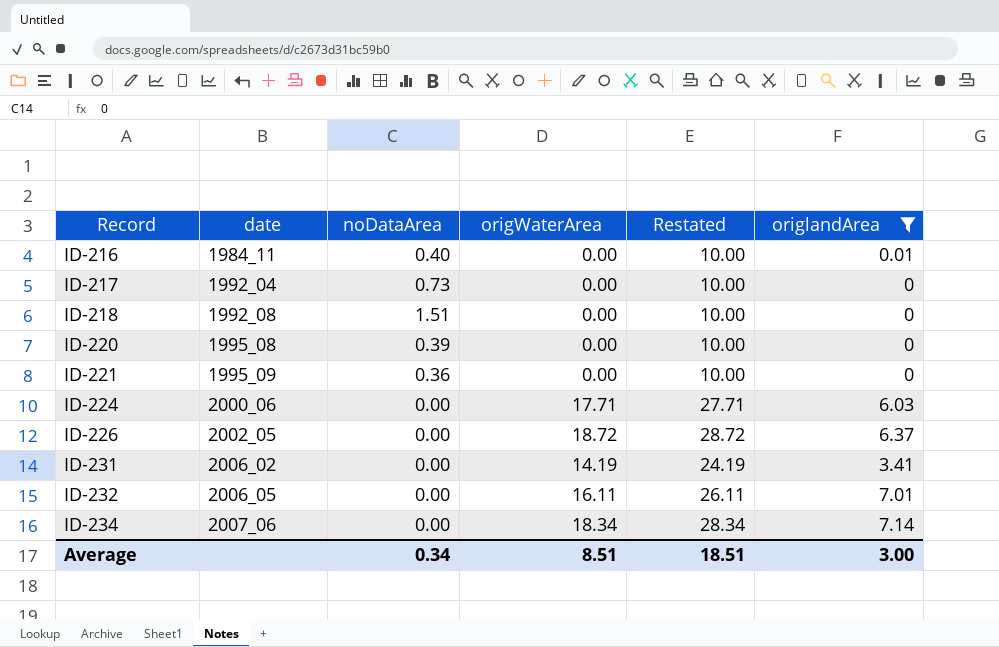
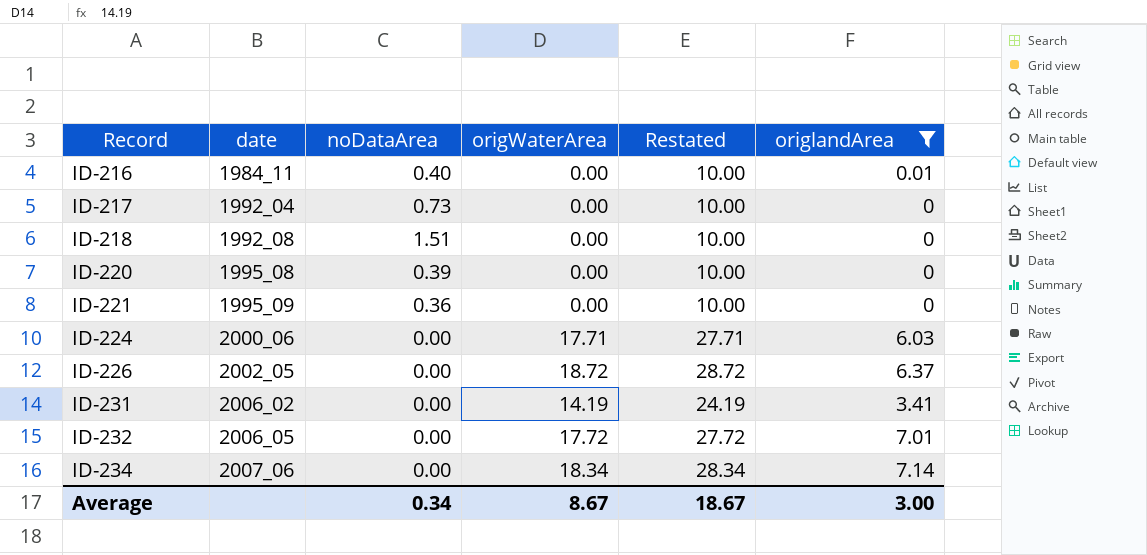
ID-232 | origWaterArea: 16.11 -> 17.72
ID-232 | Restated: 26.11 -> 27.72
Average | origWaterArea: 8.51 -> 8.67
Average | Restated: 18.51 -> 18.67

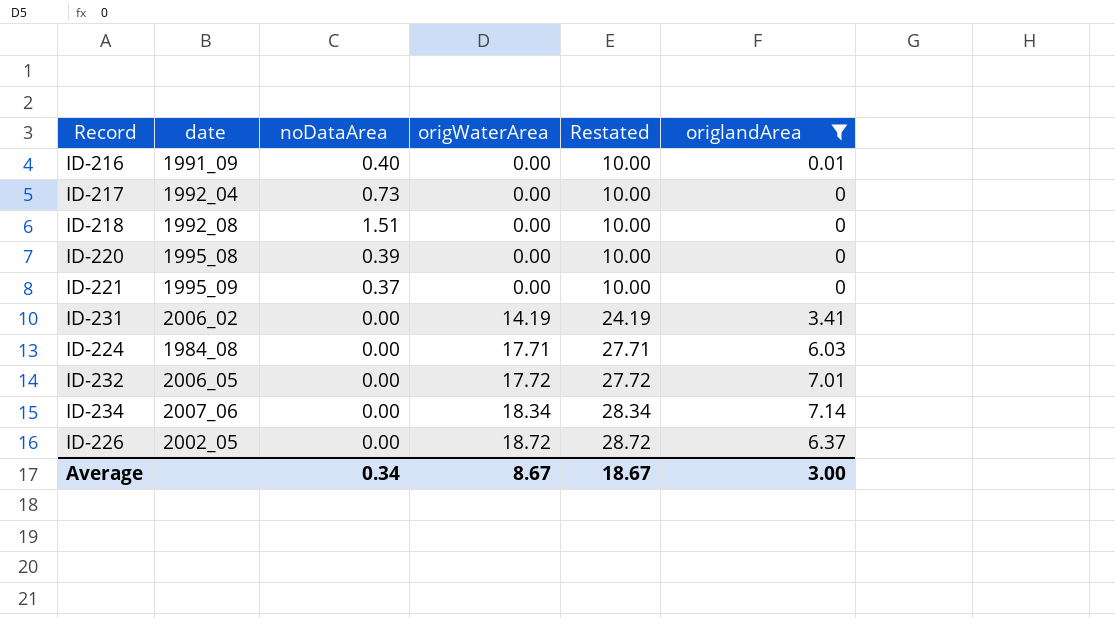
row order: Record ascending -> origWaterArea ascending
ID-216 | date: 1984_11 -> 1991_09
ID-221 | noDataArea: 0.36 -> 0.37
ID-224 | date: 2000_06 -> 1984_08

